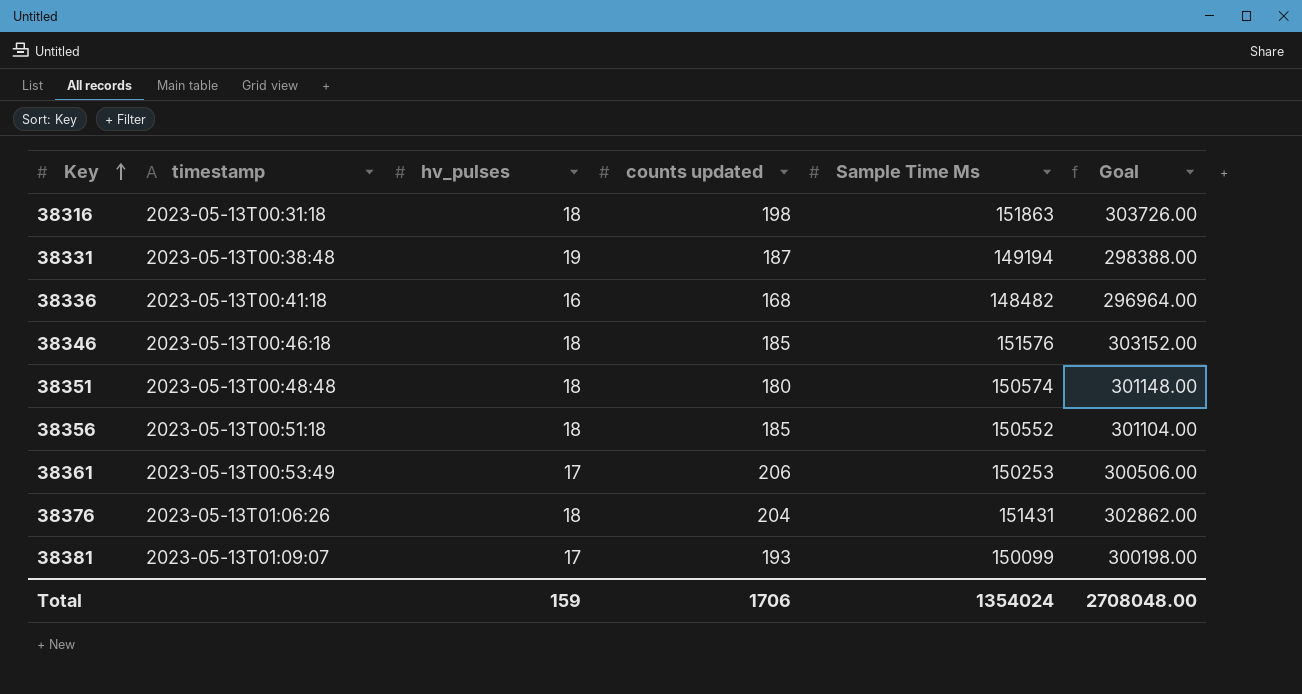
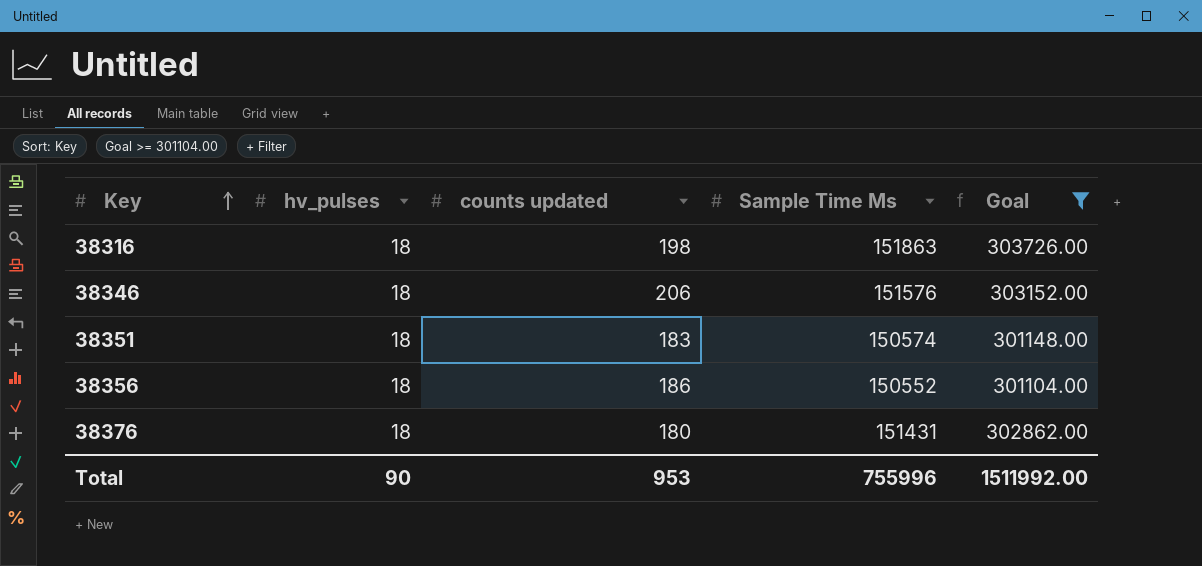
filter: none -> Goal >= 301104.00
column timestamp | position: 2 -> none
38346 | counts updated: 185 -> 206
38351 | counts updated: 180 -> 183
38356 | counts updated: 185 -> 186
38376 | counts updated: 204 -> 180
Total | hv_pulses: 159 -> 90
Total | counts updated: 1706 -> 953
Total | Sample Time Ms: 1354024 -> 755996
Total | Goal: 2708048.00 -> 1511992.00

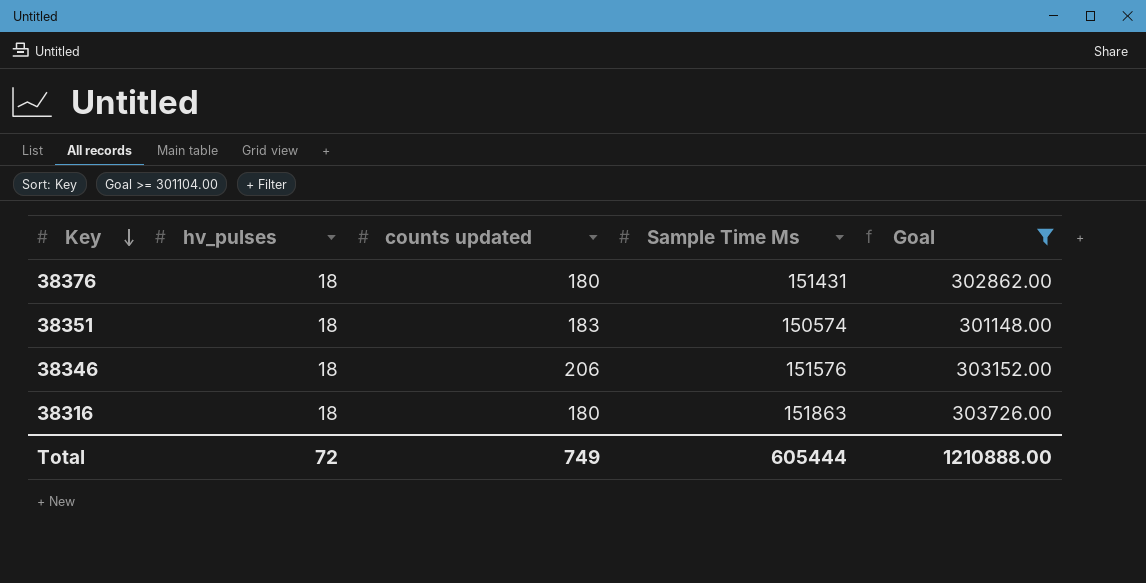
row order: Key ascending -> Key descending
row 38356: 18 | 186 | 150552 | 301104.00 -> none
38316 | counts updated: 198 -> 180
Total | hv_pulses: 90 -> 72
Total | counts updated: 953 -> 749
Total | Sample Time Ms: 755996 -> 605444
Total | Goal: 1511992.00 -> 1210888.00

